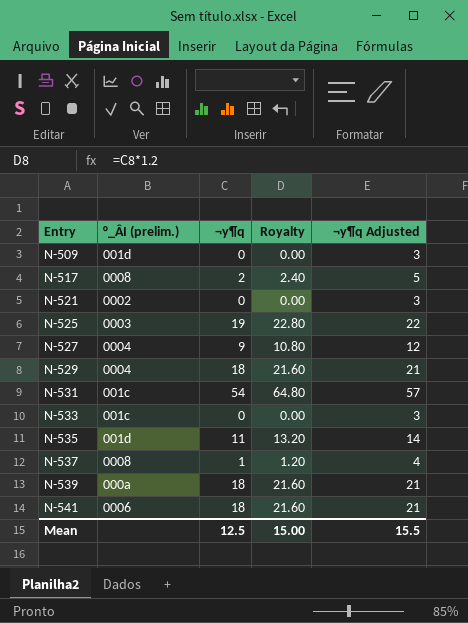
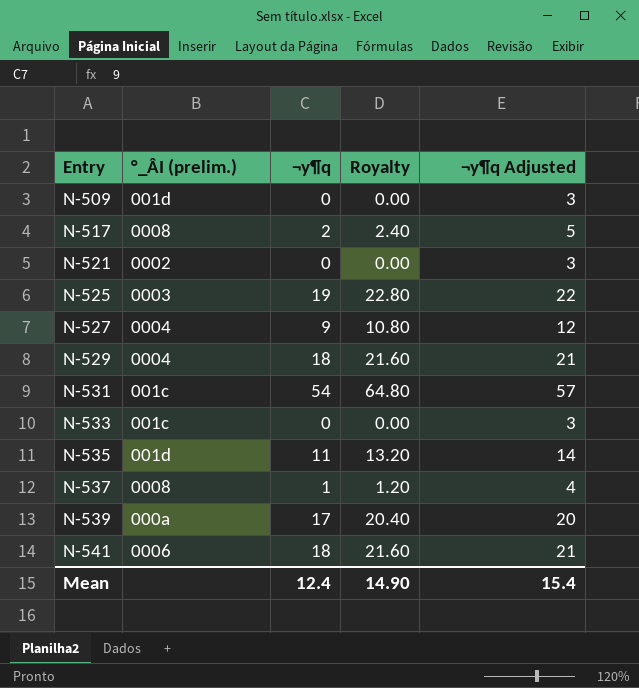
N-539 | ¬y¶q: 18 -> 17
N-539 | Royalty: 21.60 -> 20.40
N-539 | ¬y¶q Adjusted: 21 -> 20
Mean | ¬y¶q: 12.5 -> 12.4
Mean | Royalty: 15.00 -> 14.90
Mean | ¬y¶q Adjusted: 15.5 -> 15.4

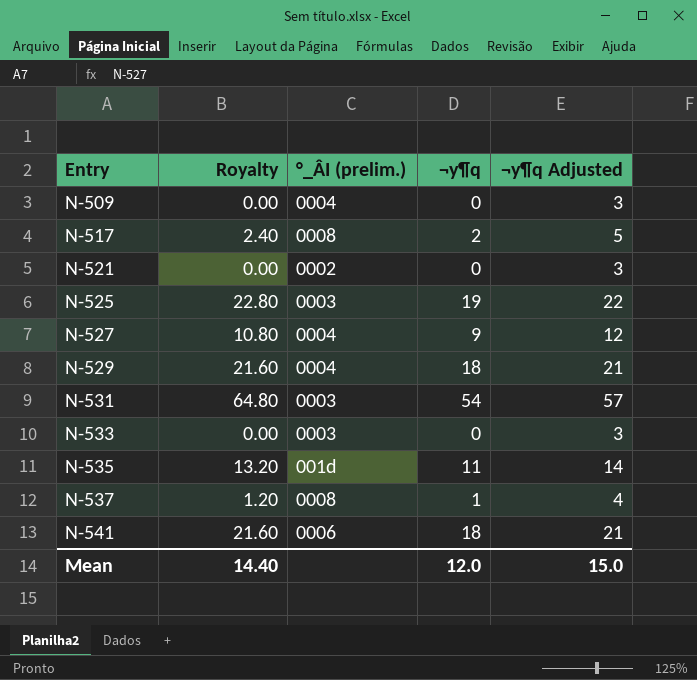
column Royalty | position: 4 -> 2
row N-539: 000a | 17 | 20.40 | 20 -> none
N-509 | °_ÂI (prelim.): 001d -> 0004
N-531 | °_ÂI (prelim.): 001c -> 0003
N-533 | °_ÂI (prelim.): 001c -> 0003
Mean | Royalty: 14.90 -> 14.40
Mean | ¬y¶q: 12.4 -> 12.0
Mean | ¬y¶q Adjusted: 15.4 -> 15.0

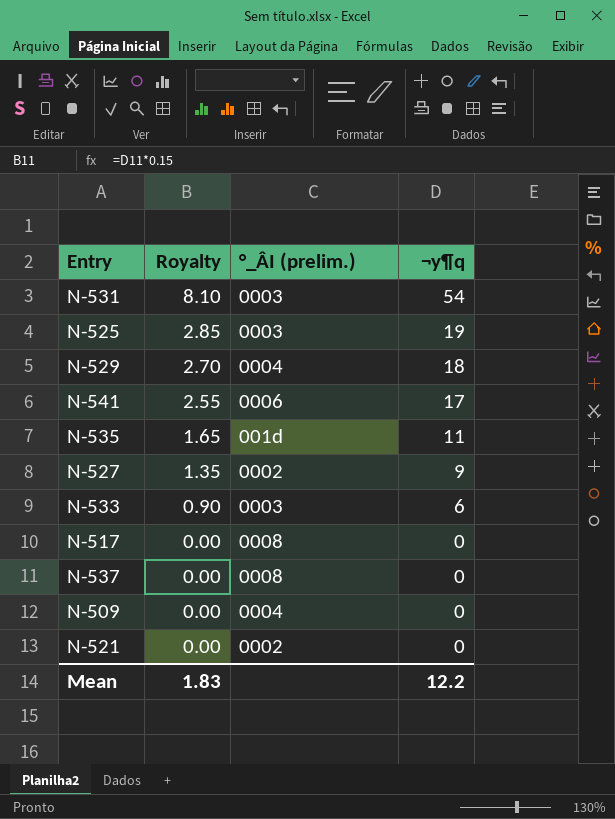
row order: Entry ascending -> Royalty descending
column ¬y¶q Adjusted | formula: [¬y¶q] + 3 -> none
column Royalty | formula: [¬y¶q] * 1.2 -> [¬y¶q] * 0.15
N-541 | ¬y¶q: 18 -> 17
N-527 | °_ÂI (prelim.): 0004 -> 0002
N-533 | ¬y¶q: 0 -> 6
N-517 | ¬y¶q: 2 -> 0
N-537 | ¬y¶q: 1 -> 0
Mean | Royalty: 14.40 -> 1.83
Mean | ¬y¶q: 12.0 -> 12.2

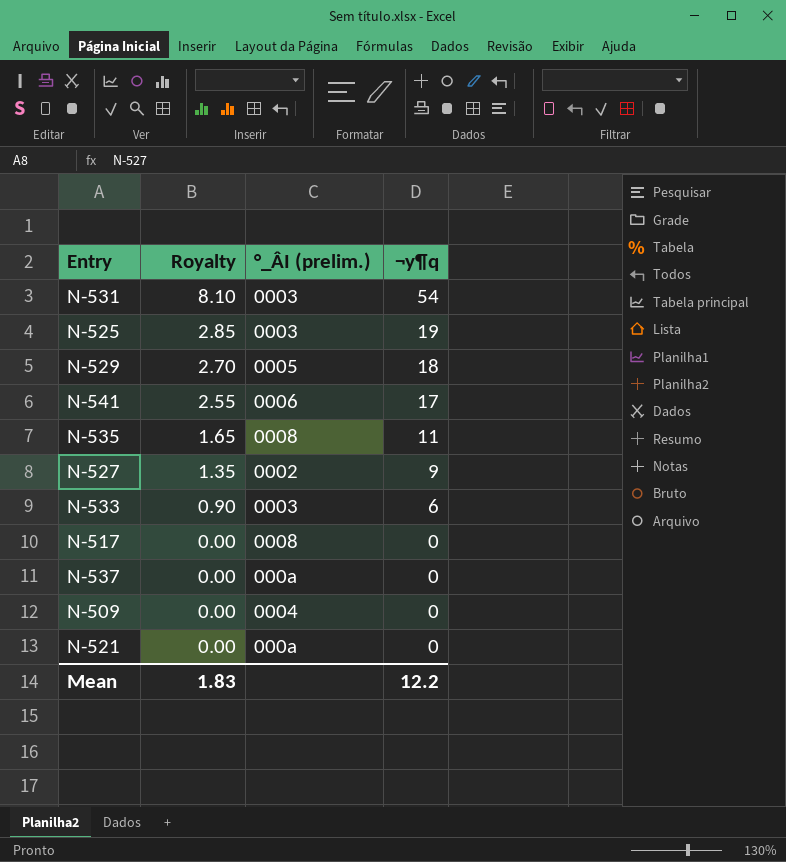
N-529 | °_ÂI (prelim.): 0004 -> 0005
N-535 | °_ÂI (prelim.): 001d -> 0008
N-537 | °_ÂI (prelim.): 0008 -> 000a
N-521 | °_ÂI (prelim.): 0002 -> 000a

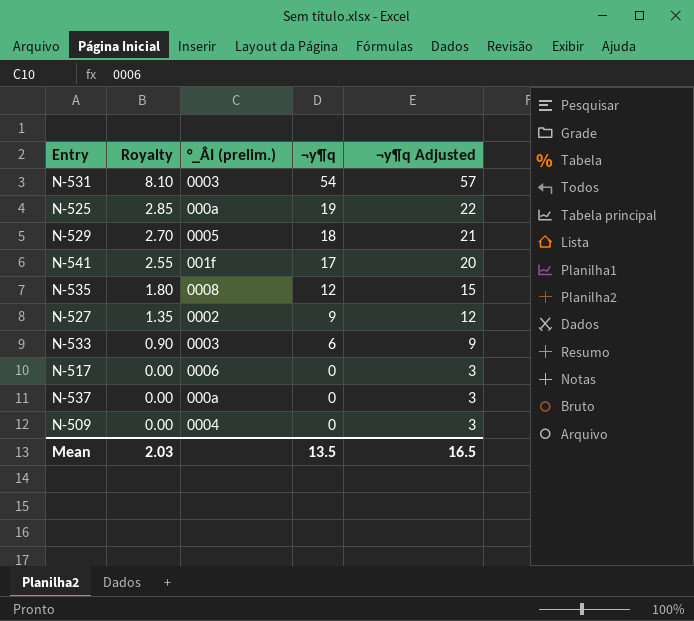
column ¬y¶q Adjusted | formula: none -> [¬y¶q] + 3
row N-521: 0.00 | 000a | 0 -> none
N-525 | °_ÂI (prelim.): 0003 -> 000a
N-541 | °_ÂI (prelim.): 0006 -> 001f
N-535 | Royalty: 1.65 -> 1.80
N-535 | ¬y¶q: 11 -> 12
N-517 | °_ÂI (prelim.): 0008 -> 0006
Mean | Royalty: 1.83 -> 2.03
Mean | ¬y¶q: 12.2 -> 13.5

